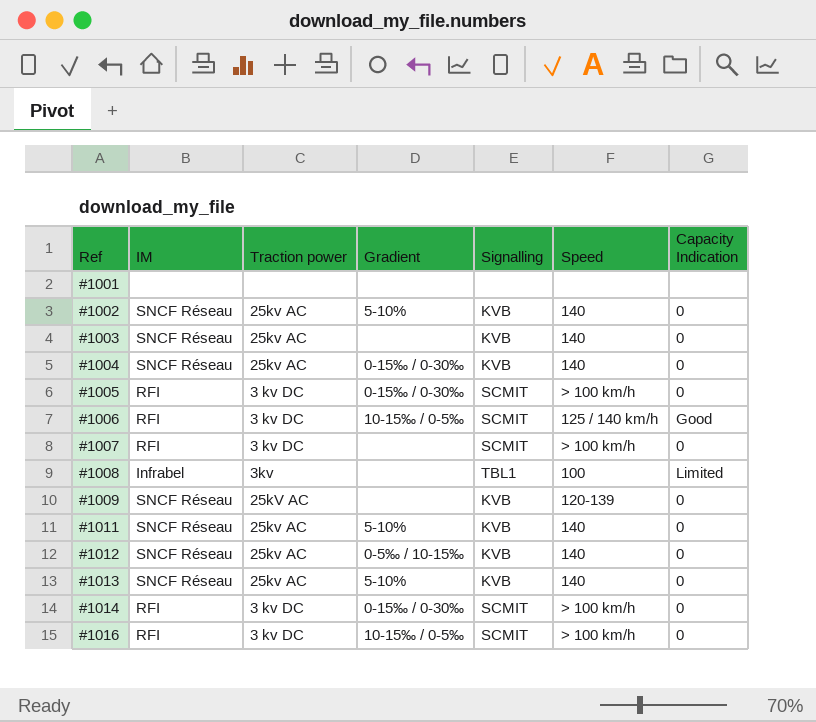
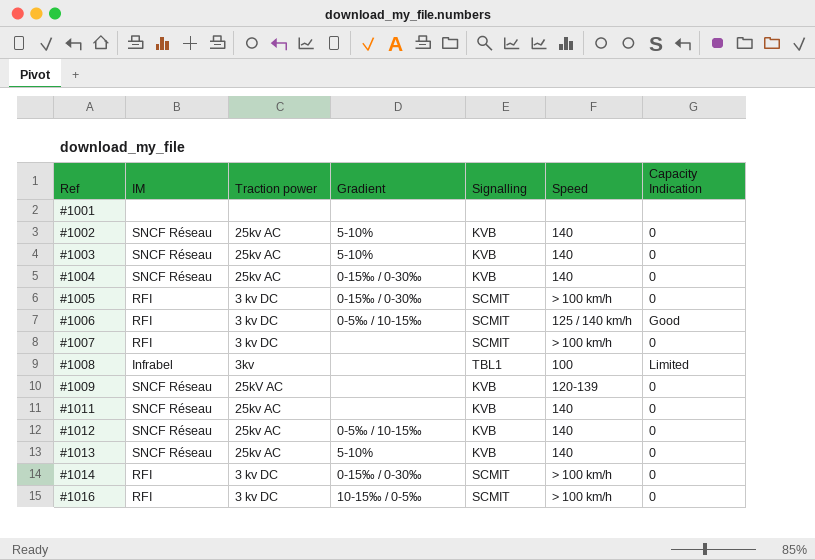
#1003 | Gradient: none -> 5-10%
#1006 | Gradient: 10-15‰ / 0-5‰ -> 0-5‰ / 10-15‰
#1011 | Gradient: 5-10% -> none

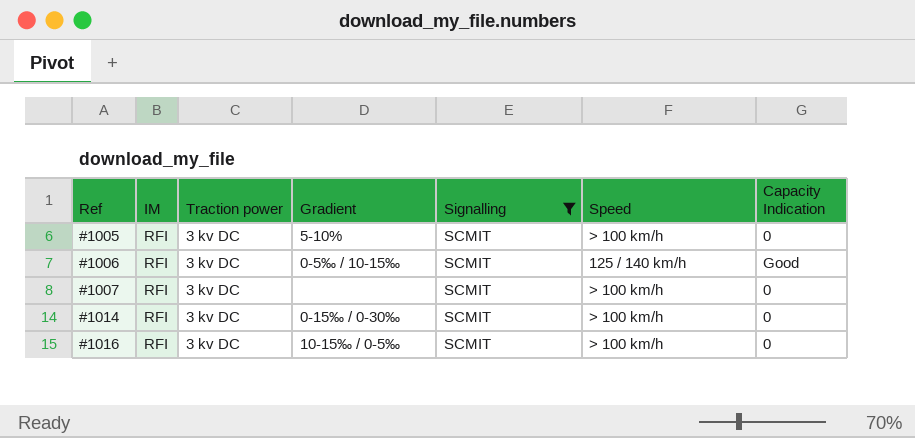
filter: none -> Signalling = SCMIT
#1005 | Gradient: 0-15‰ / 0-30‰ -> 5-10%

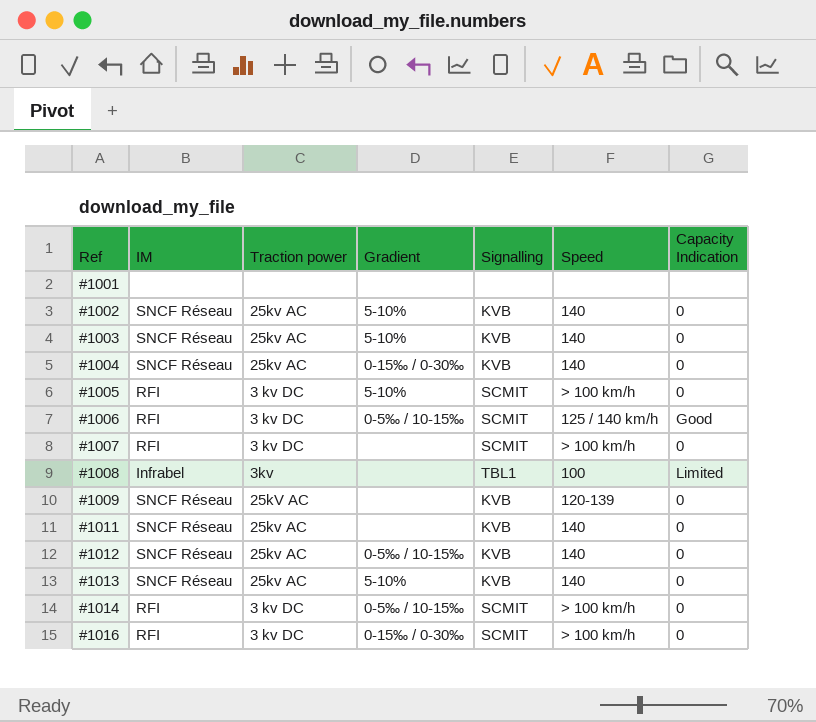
filter: Signalling = SCMIT -> none
#1014 | Gradient: 0-15‰ / 0-30‰ -> 0-5‰ / 10-15‰
#1016 | Gradient: 10-15‰ / 0-5‰ -> 0-15‰ / 0-30‰

